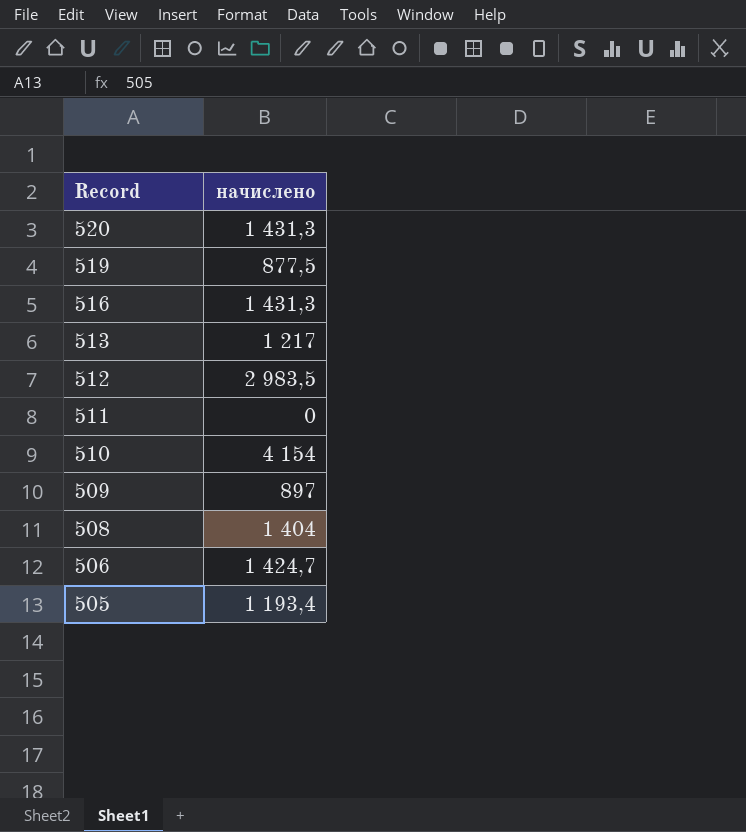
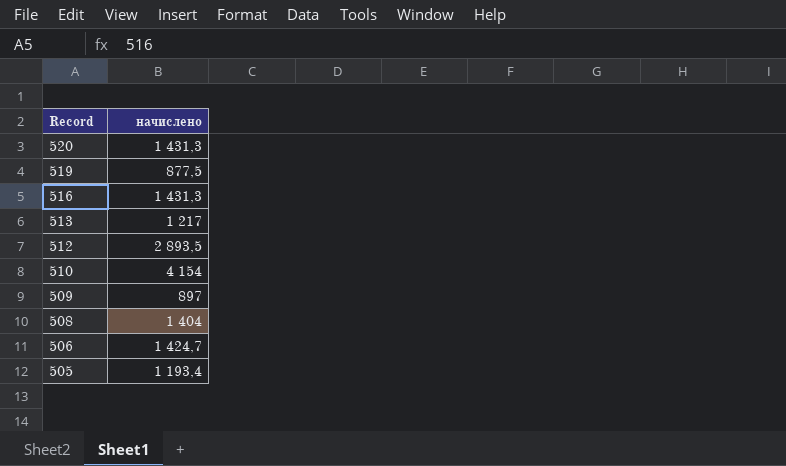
row 511: 0 -> none
512 | начислено: 2 983,5 -> 2 893,5

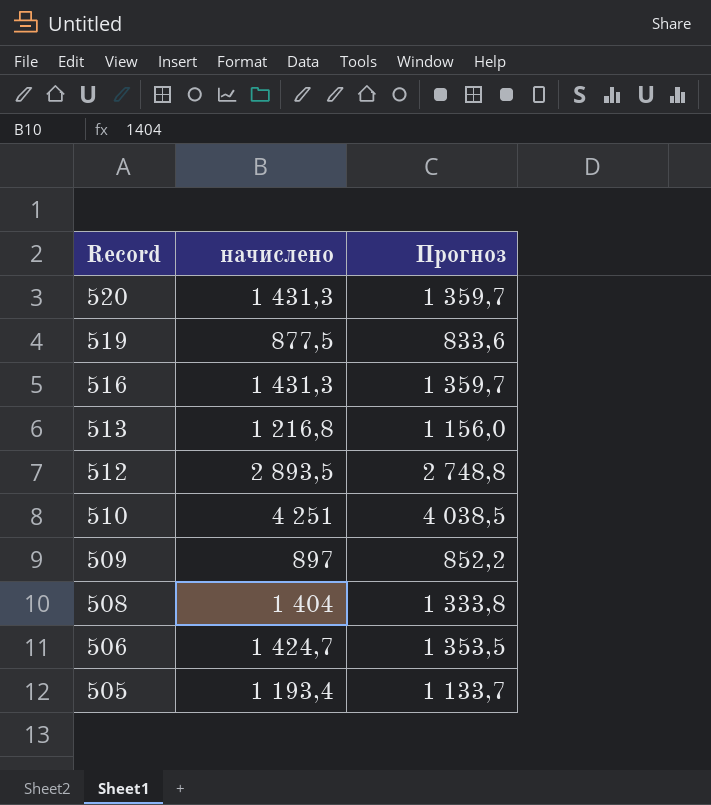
column Прогноз | formula: none -> [начислено] * 0,95
513 | начислено: 1 217 -> 1 216,8
510 | начислено: 4 154 -> 4 251

